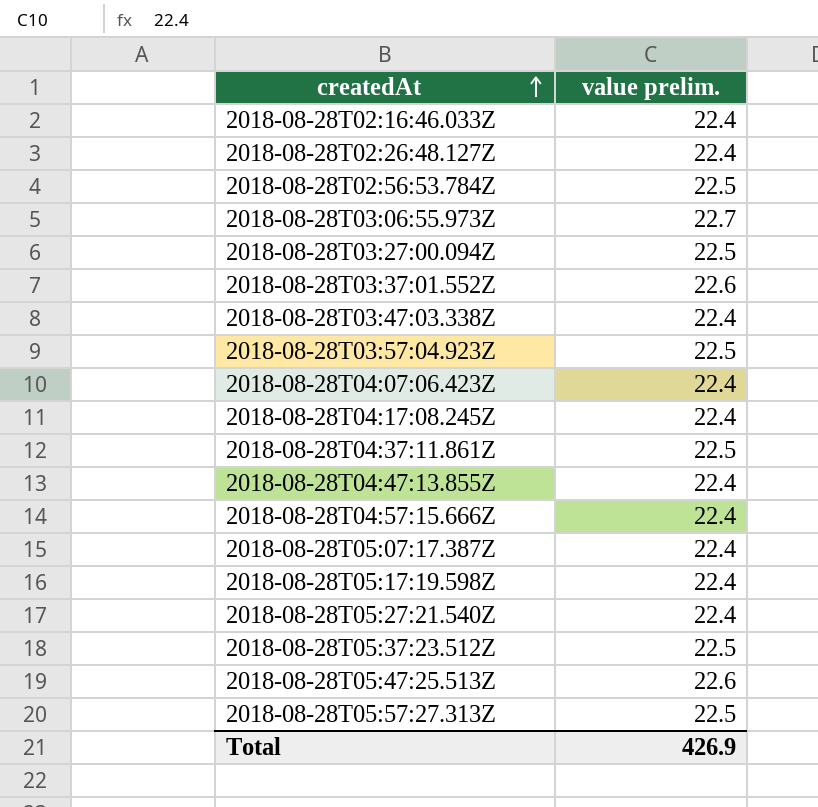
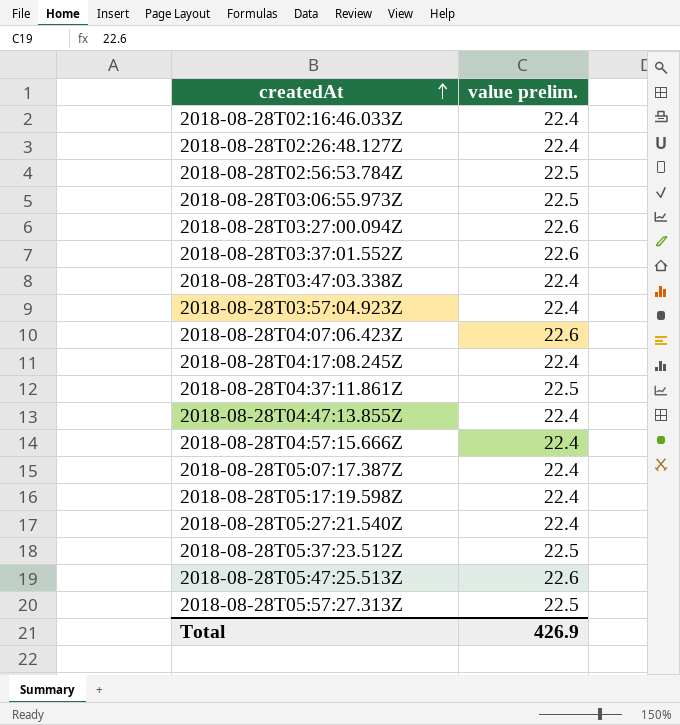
2018-08-28T03:06:55.973Z | value prelim.: 22.7 -> 22.5
2018-08-28T03:27:00.094Z | value prelim.: 22.5 -> 22.6
2018-08-28T03:57:04.923Z | value prelim.: 22.5 -> 22.4
2018-08-28T04:07:06.423Z | value prelim.: 22.4 -> 22.6

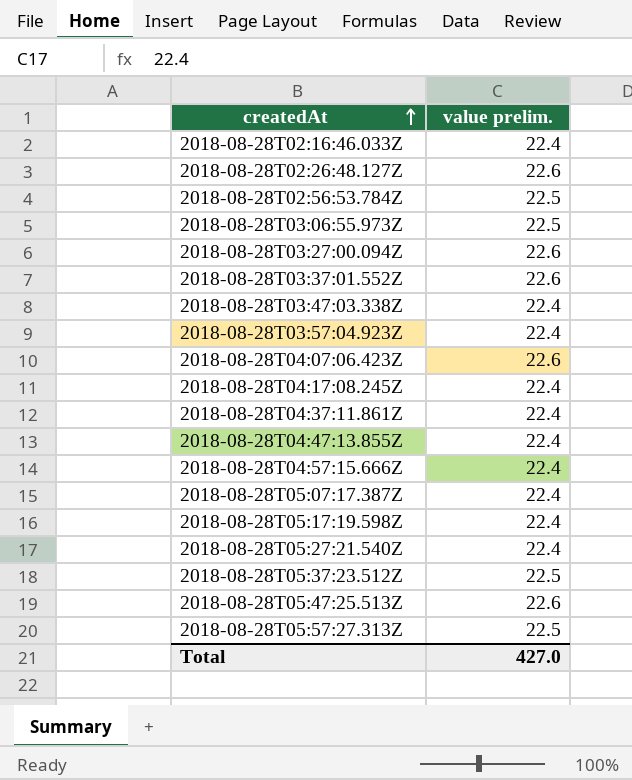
2018-08-28T02:26:48.127Z | value prelim.: 22.4 -> 22.6
2018-08-28T04:37:11.861Z | value prelim.: 22.5 -> 22.4
Total | value prelim.: 426.9 -> 427.0

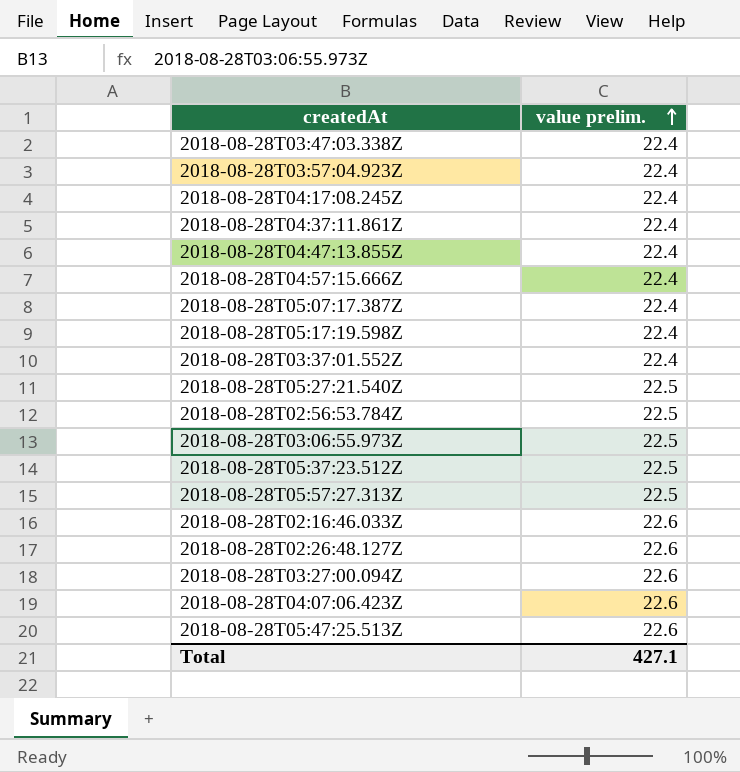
row order: createdAt ascending -> value prelim. ascending
2018-08-28T03:37:01.552Z | value prelim.: 22.6 -> 22.4
2018-08-28T05:27:21.540Z | value prelim.: 22.4 -> 22.5
2018-08-28T02:16:46.033Z | value prelim.: 22.4 -> 22.6
Total | value prelim.: 427.0 -> 427.1

